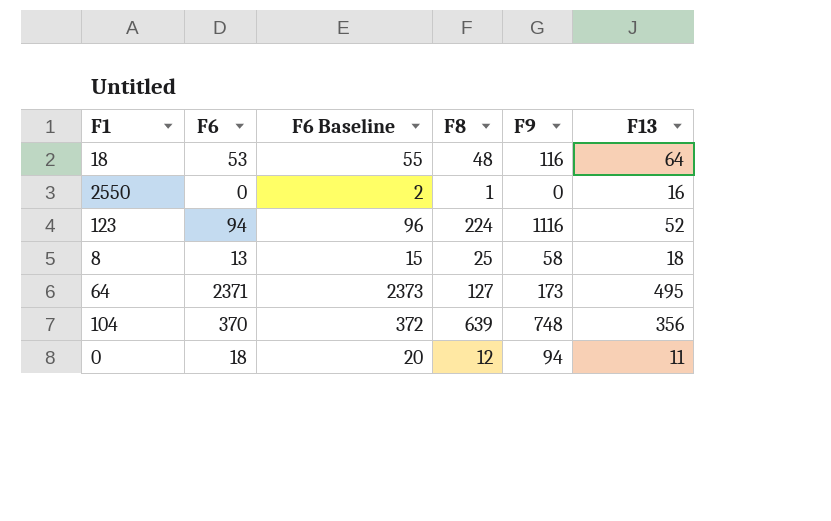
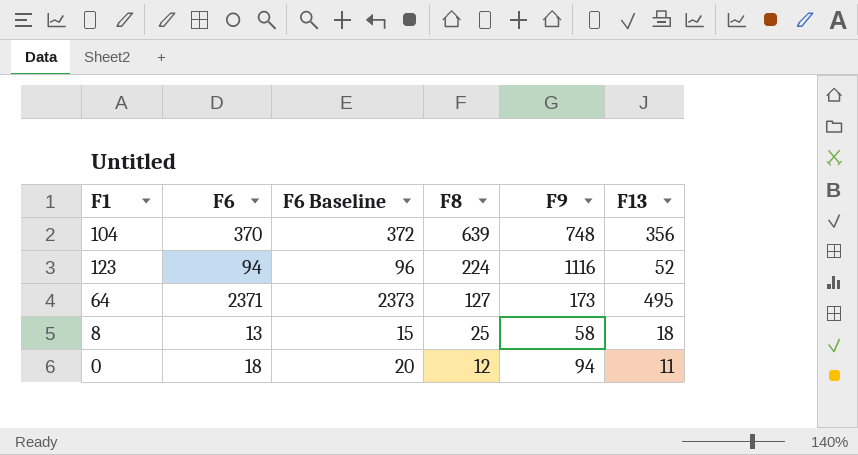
row order: none -> F8 descending
row 18: 53 | 55 | 48 | 116 | 64 -> none
row 2550: 0 | 2 | 1 | 0 | 16 -> none

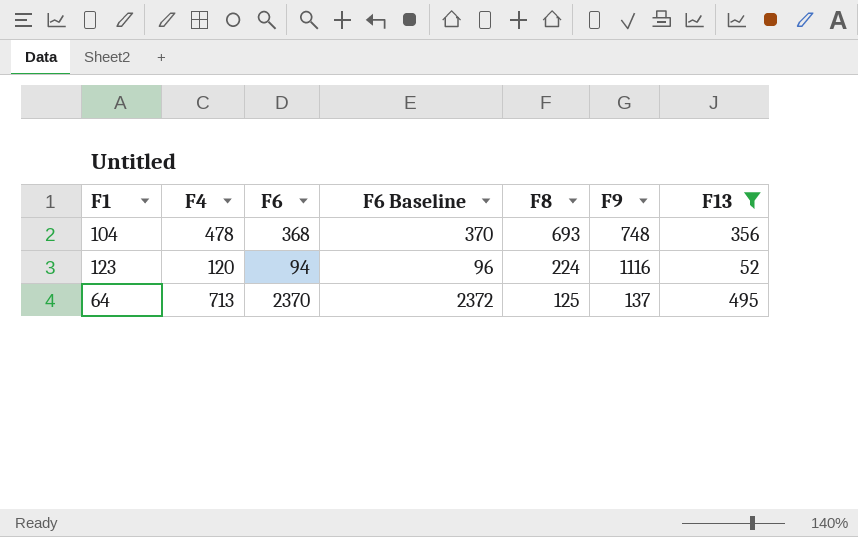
filter: none -> F13 >= 52
column F4 | position: none -> 2
104 | F6: 370 -> 368
104 | F6 Baseline: 372 -> 370
104 | F8: 639 -> 693
64 | F6: 2371 -> 2370
64 | F6 Baseline: 2373 -> 2372
64 | F8: 127 -> 125
64 | F9: 173 -> 137

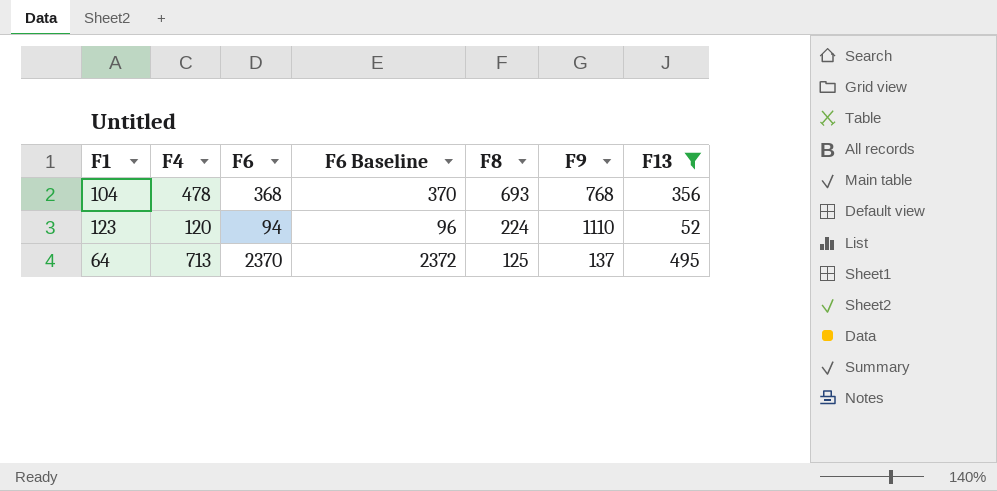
104 | F9: 748 -> 768
123 | F9: 1116 -> 1110

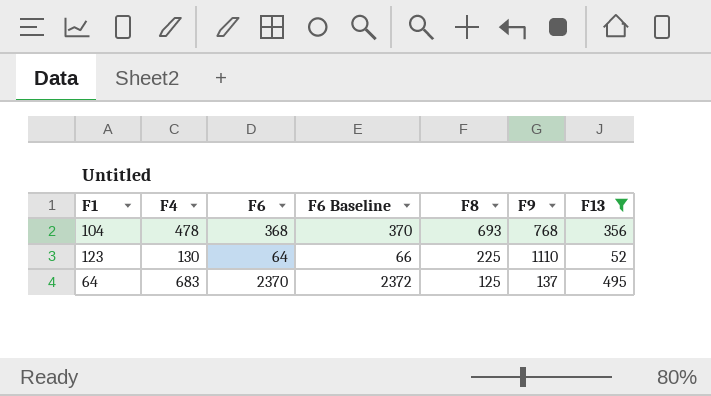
123 | F4: 120 -> 130
123 | F6: 94 -> 64
123 | F6 Baseline: 96 -> 66
123 | F8: 224 -> 225
64 | F4: 713 -> 683

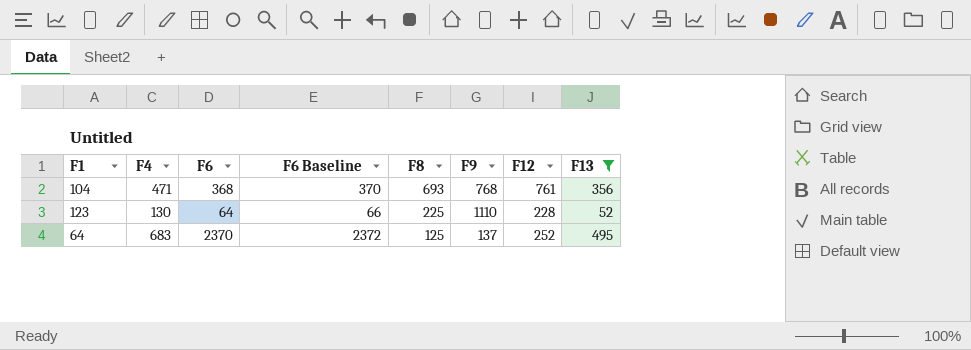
column F12 | position: none -> 7
104 | F4: 478 -> 471

